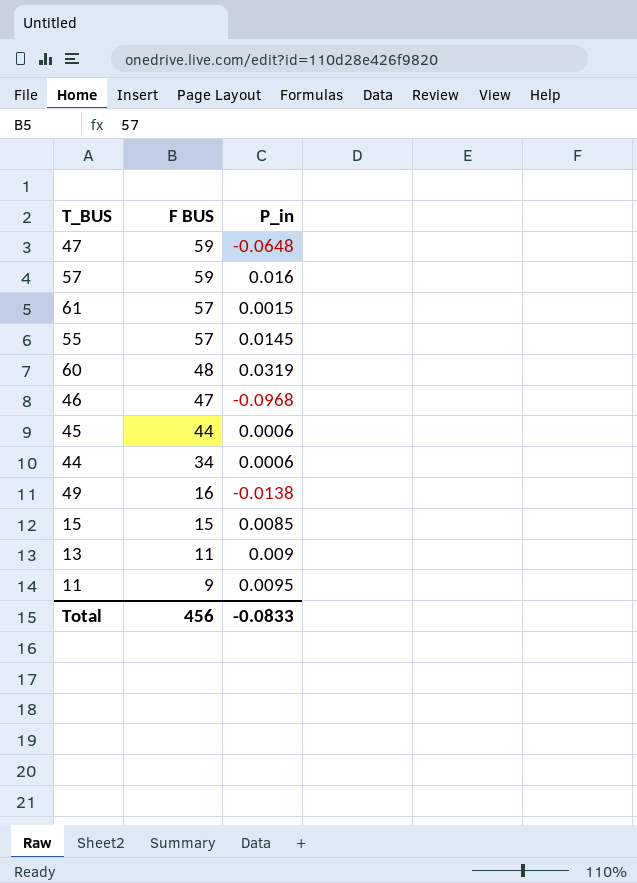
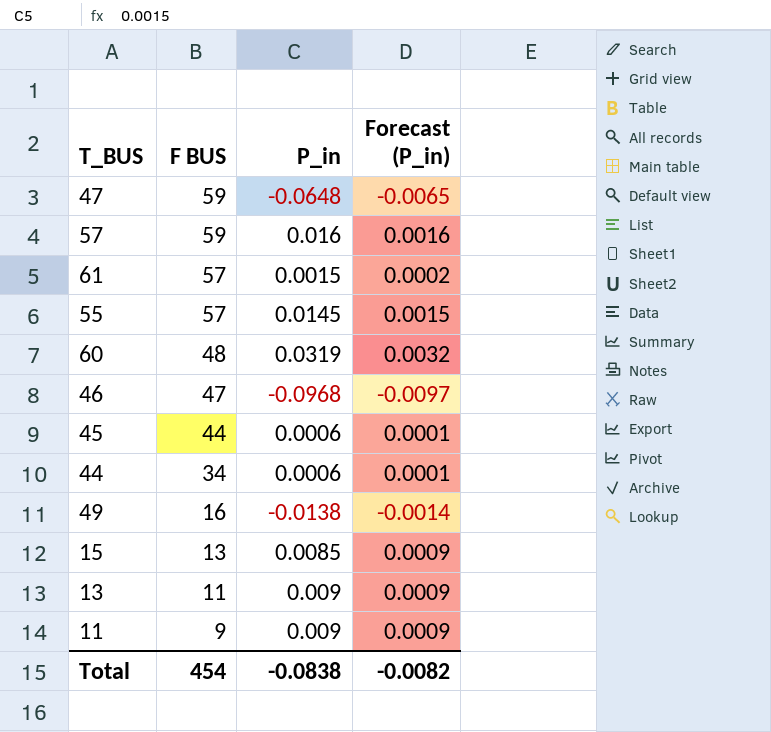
column Forecast (P_in) | formula: none -> [P_in] * 0.1
15 | F BUS: 15 -> 13
11 | P_in: 0.0095 -> 0.009
Total | F BUS: 456 -> 454
Total | P_in: -0.0833 -> -0.0838

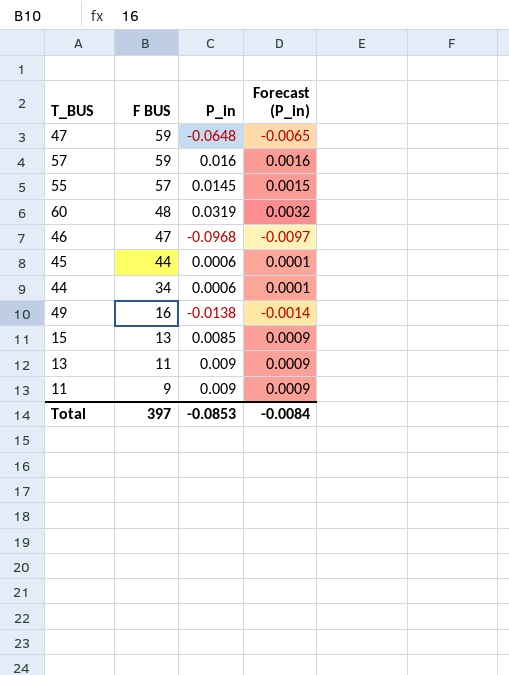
row 61: 57 | 0.0015 | 0.0002 -> none
Total | F BUS: 454 -> 397
Total | P_in: -0.0838 -> -0.0853
Total | Forecast (P_in): -0.0082 -> -0.0084

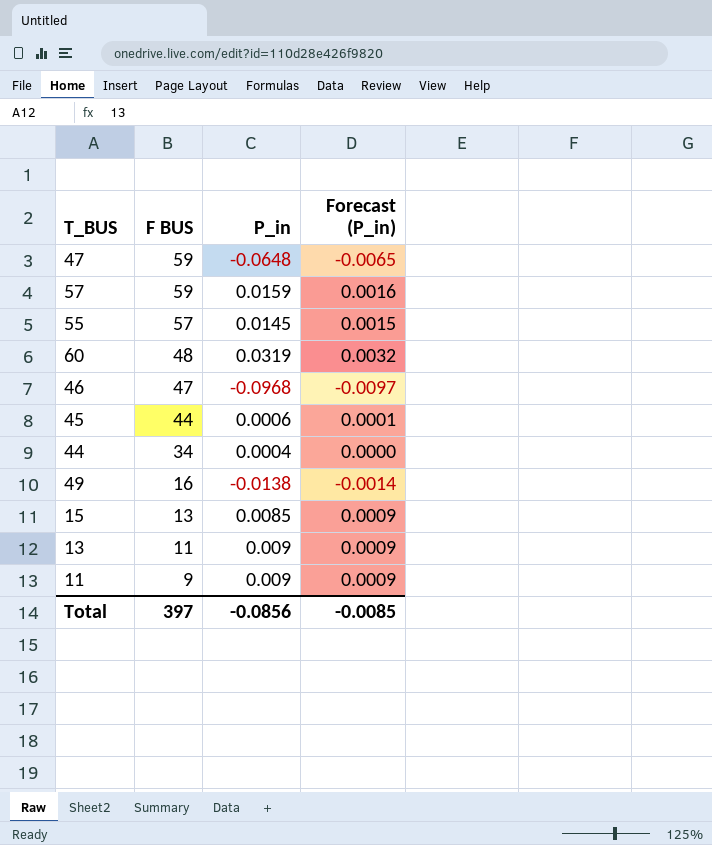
57 | P_in: 0.016 -> 0.0159
44 | P_in: 0.0006 -> 0.0004
44 | Forecast (P_in): 0.0001 -> 0.0000
Total | P_in: -0.0853 -> -0.0856
Total | Forecast (P_in): -0.0084 -> -0.0085

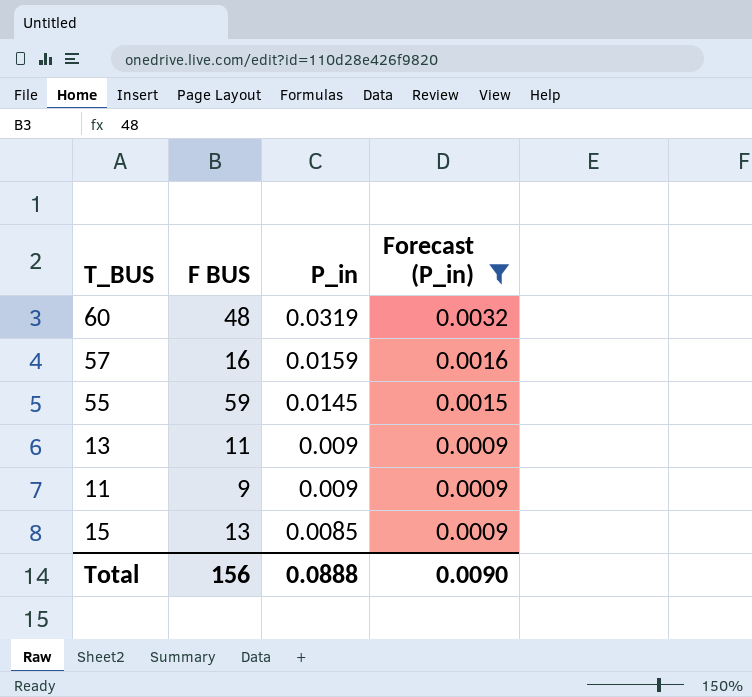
filter: none -> Forecast (P_in) >= 0.0009
row order: F BUS descending -> P_in descending
57 | F BUS: 59 -> 16
55 | F BUS: 57 -> 59
Total | F BUS: 397 -> 156
Total | P_in: -0.0856 -> 0.0888
Total | Forecast (P_in): -0.0085 -> 0.0090

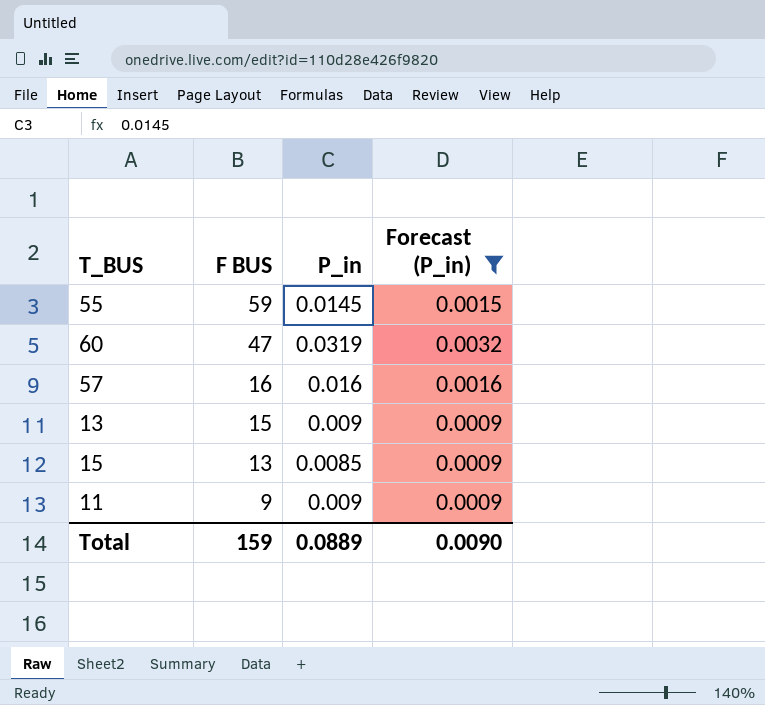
row order: P_in descending -> F BUS descending
60 | F BUS: 48 -> 47
57 | P_in: 0.0159 -> 0.016
13 | F BUS: 11 -> 15
Total | F BUS: 156 -> 159
Total | P_in: 0.0888 -> 0.0889

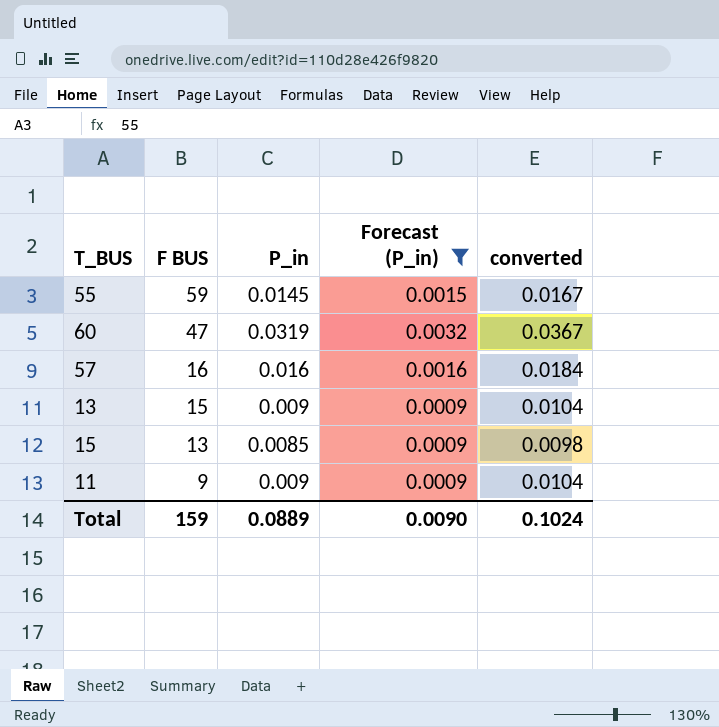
column converted | formula: none -> [P_in] * 1.15

